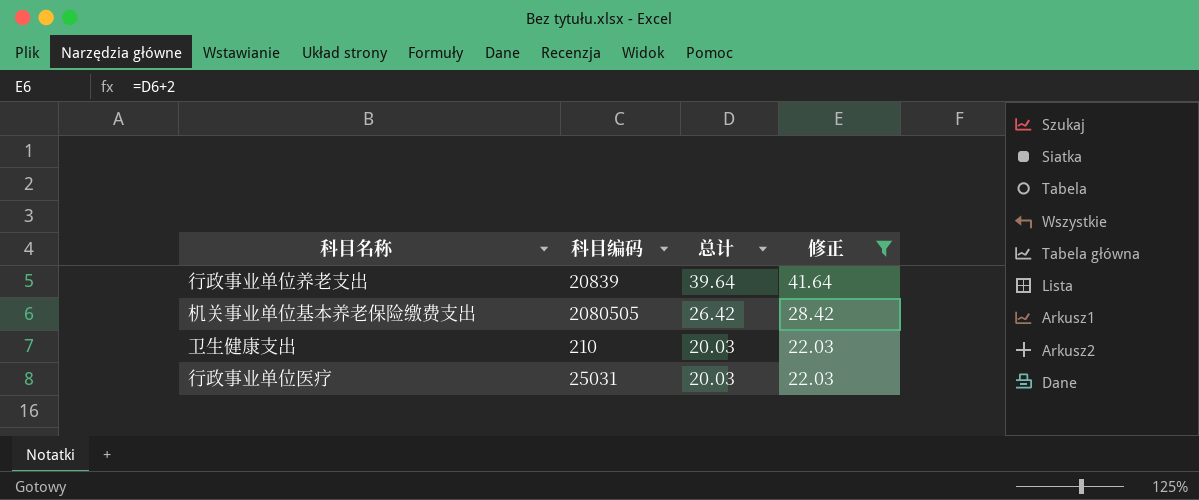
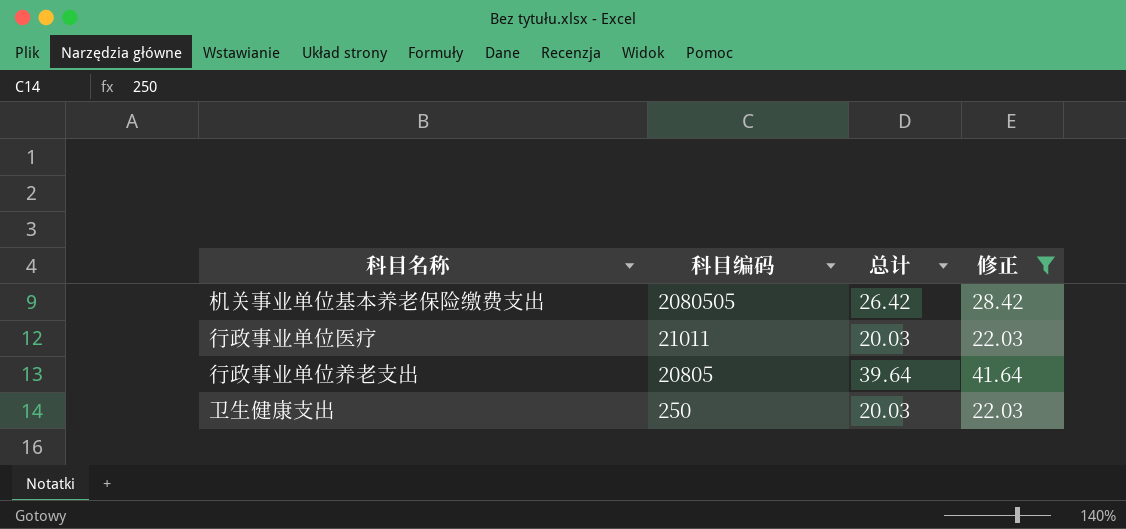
row order: 总计 descending -> 科目编码 descending
行政事业单位医疗 | 科目编码: 25031 -> 21011
行政事业单位养老支出 | 科目编码: 20839 -> 20805
卫生健康支出 | 科目编码: 210 -> 250

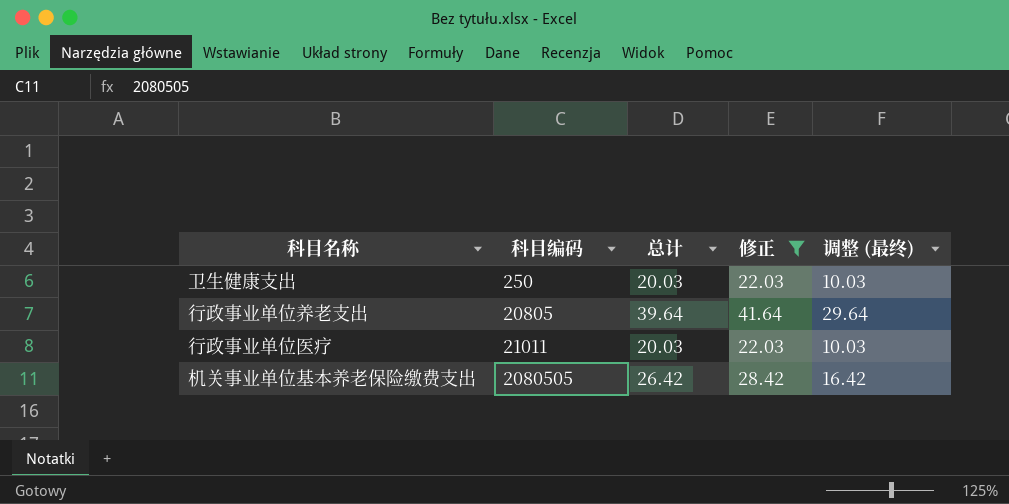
row order: 科目编码 descending -> 科目编码 ascending
column 调整 (最终) | formula: none -> [总计] - 10

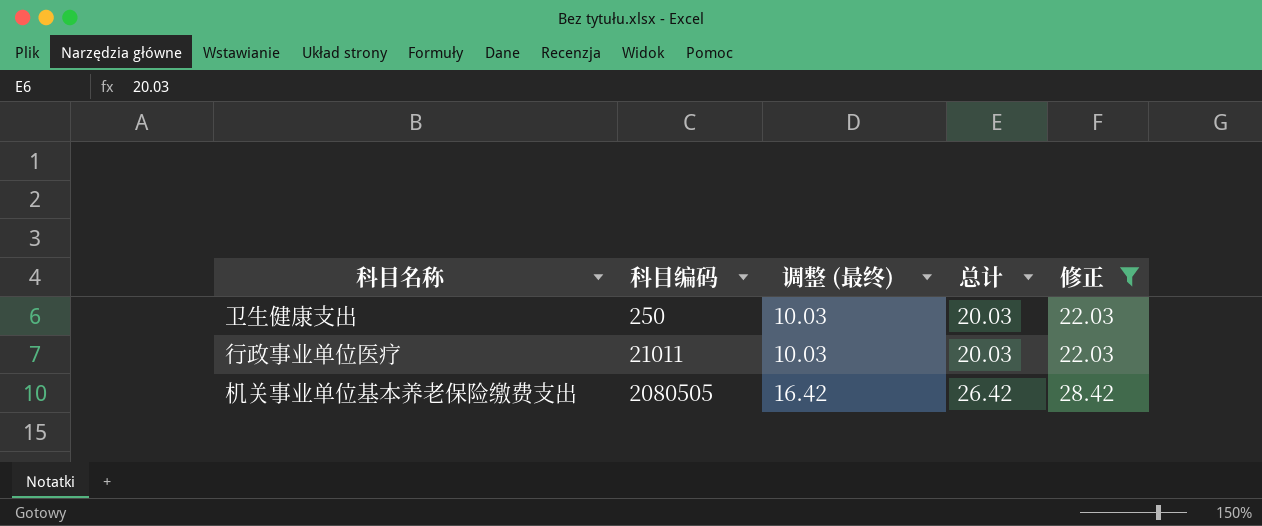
column 调整 (最终) | position: 5 -> 3
row 行政事业单位养老支出: 20805 | 39.64 | 41.64 | 29.64 -> none

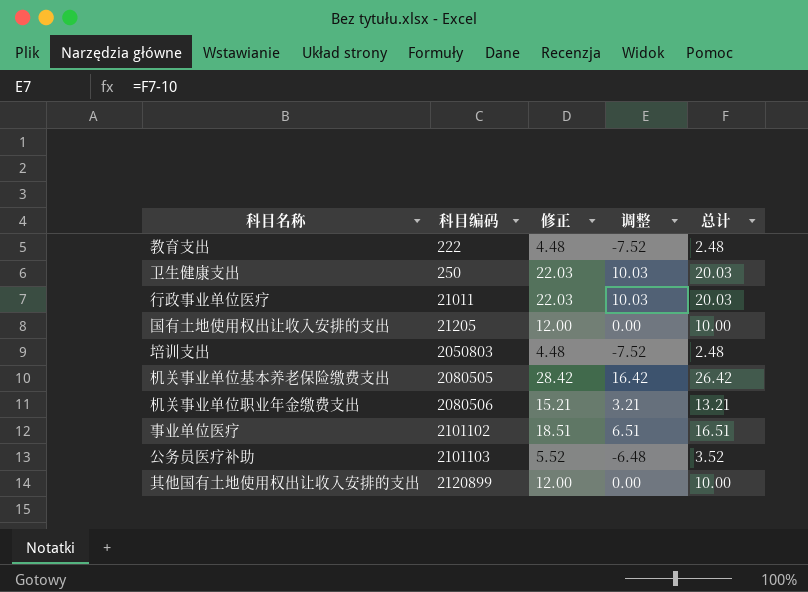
filter: 修正 >= 22.03 -> none
column 修正 | position: 5 -> 3
column name: 调整 (最终) -> 调整

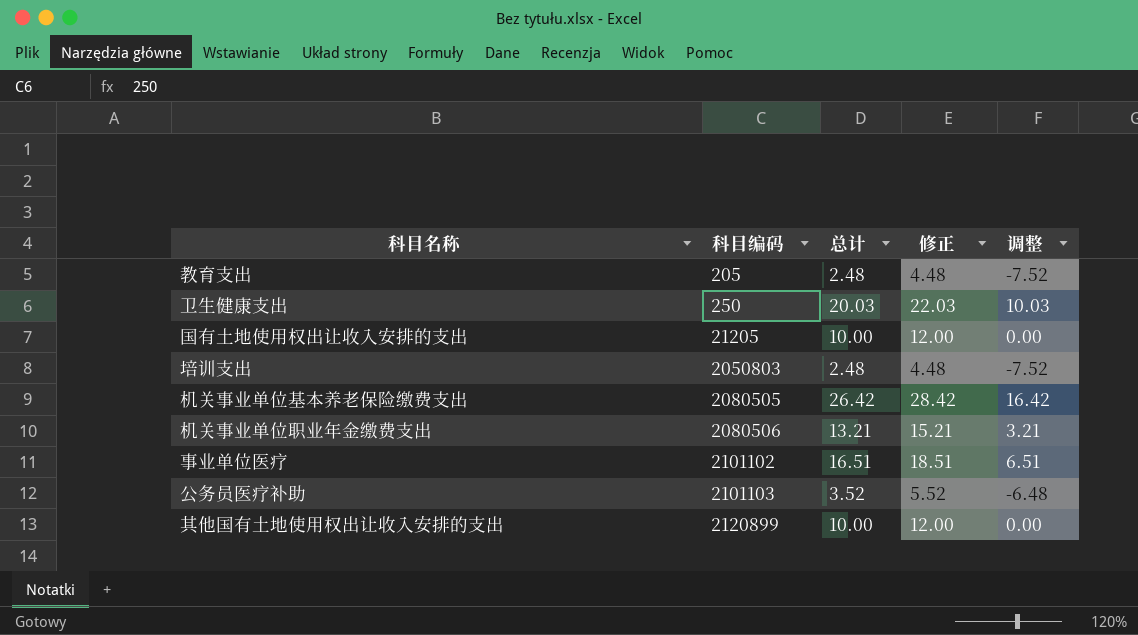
column 总计 | position: 5 -> 3
row 行政事业单位医疗: 21011 | 22.03 | 10.03 | 20.03 -> none
教育支出 | 科目编码: 222 -> 205

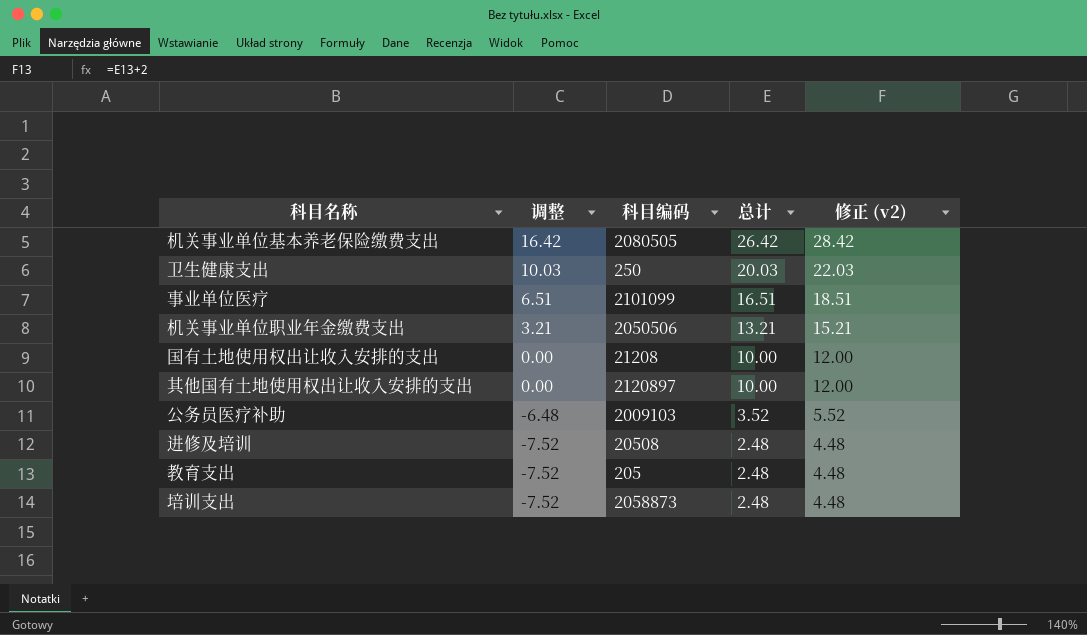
row order: 科目编码 ascending -> 调整 descending
column 调整 | position: 5 -> 2
column name: 修正 -> 修正 (v2)
事业单位医疗 | 科目编码: 2101102 -> 2101099
机关事业单位职业年金缴费支出 | 科目编码: 2080506 -> 2050506
国有土地使用权出让收入安排的支出 | 科目编码: 21205 -> 21208
其他国有土地使用权出让收入安排的支出 | 科目编码: 2120899 -> 2120897
公务员医疗补助 | 科目编码: 2101103 -> 2009103
row 进修及培训: none -> -7.52 | 20508 | 2.48 | 4.48
培训支出 | 科目编码: 2050803 -> 2058873

